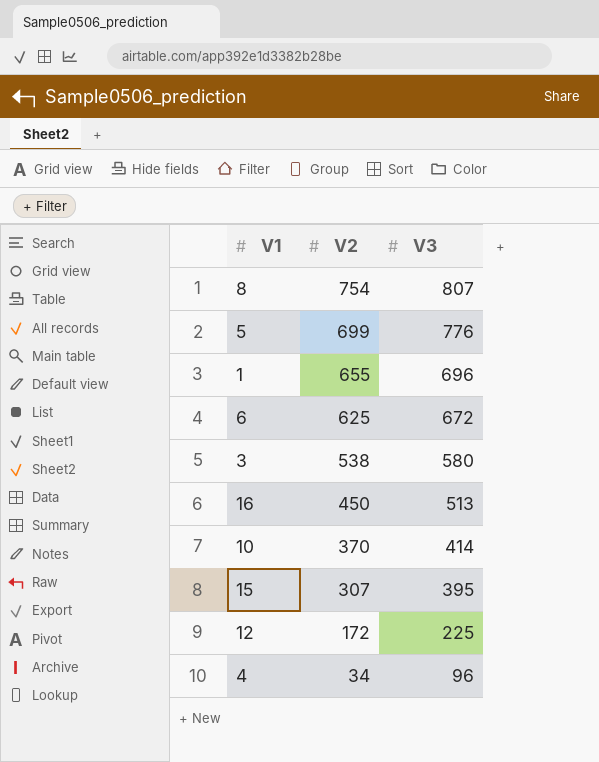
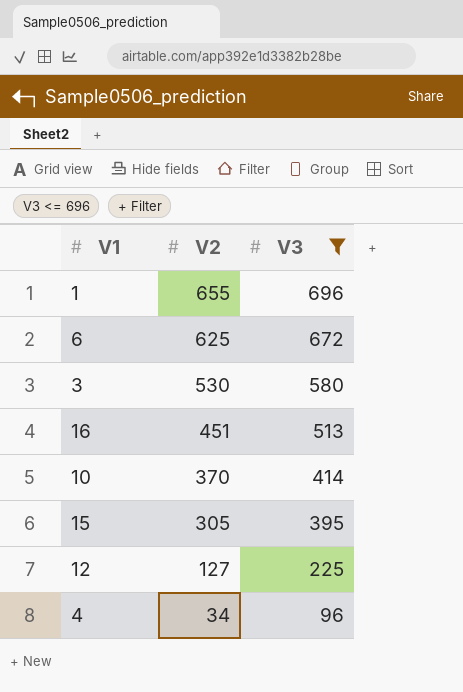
filter: none -> V3 <= 696
3 | V2: 538 -> 530
16 | V2: 450 -> 451
15 | V2: 307 -> 305
12 | V2: 172 -> 127

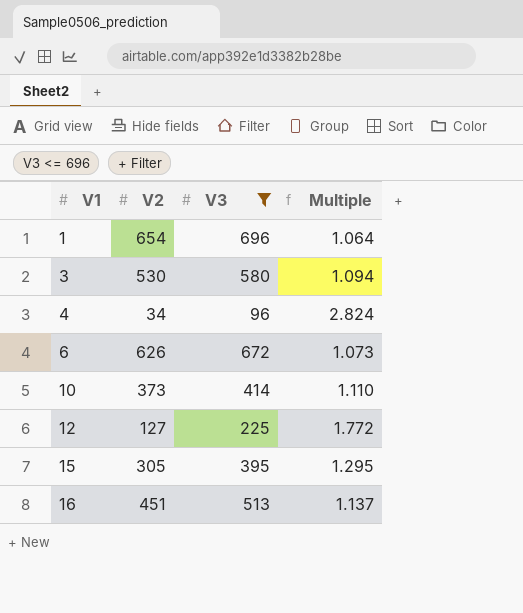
row order: V2 descending -> V1 ascending
column Multiple | formula: none -> [V3] / [V2]
1 | V2: 655 -> 654
6 | V2: 625 -> 626
10 | V2: 370 -> 373

